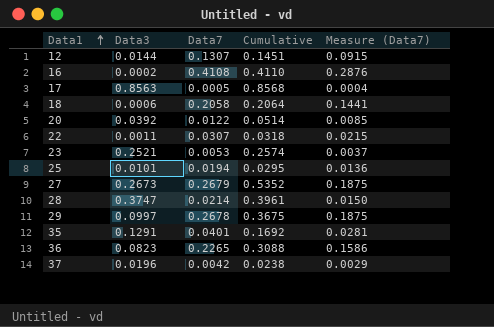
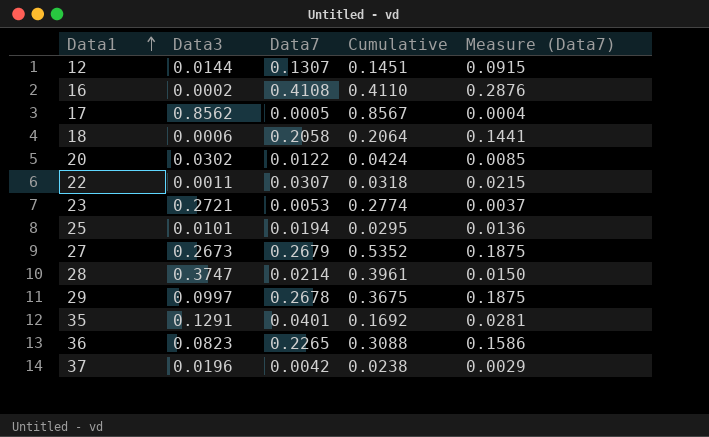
17 | Data3: 0.8563 -> 0.8562
17 | Cumulative: 0.8568 -> 0.8567
20 | Data3: 0.0392 -> 0.0302
20 | Cumulative: 0.0514 -> 0.0424
23 | Data3: 0.2521 -> 0.2721
23 | Cumulative: 0.2574 -> 0.2774

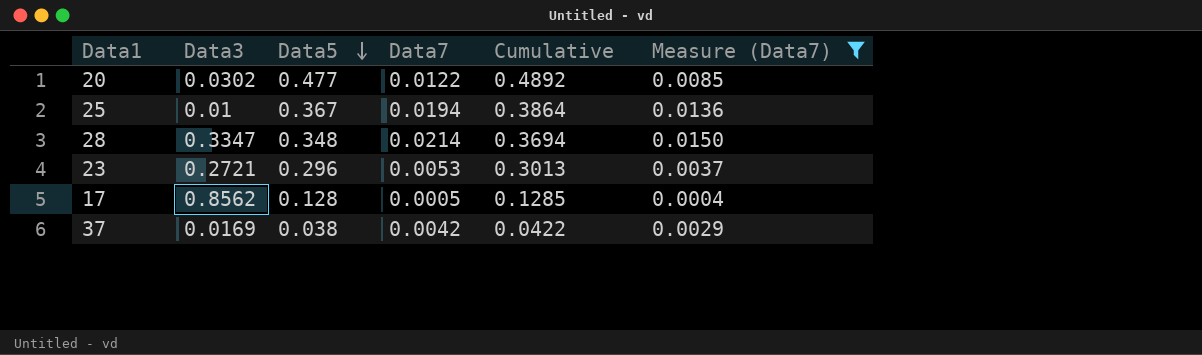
filter: none -> Measure (Data7) <= 0.0150
row order: Data1 ascending -> Data5 descending
column Data5 | position: none -> 3
column Cumulative | formula: [Data3] + [Data7] -> [Data5] + [Data7]
25 | Data3: 0.0101 -> 0.01
28 | Data3: 0.3747 -> 0.3347
37 | Data3: 0.0196 -> 0.0169

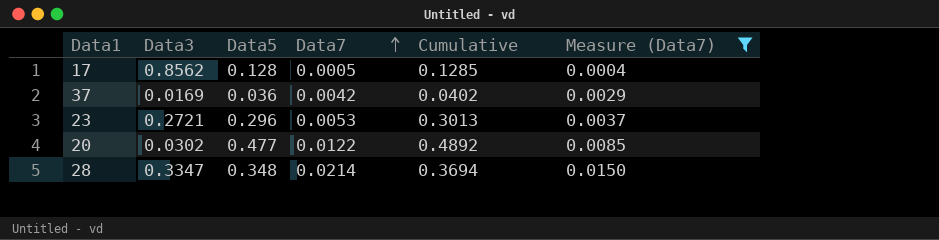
row order: Data5 descending -> Data7 ascending
row 25: 0.01 | 0.367 | 0.0194 | 0.3864 | 0.0136 -> none
37 | Data5: 0.038 -> 0.036
37 | Cumulative: 0.0422 -> 0.0402

